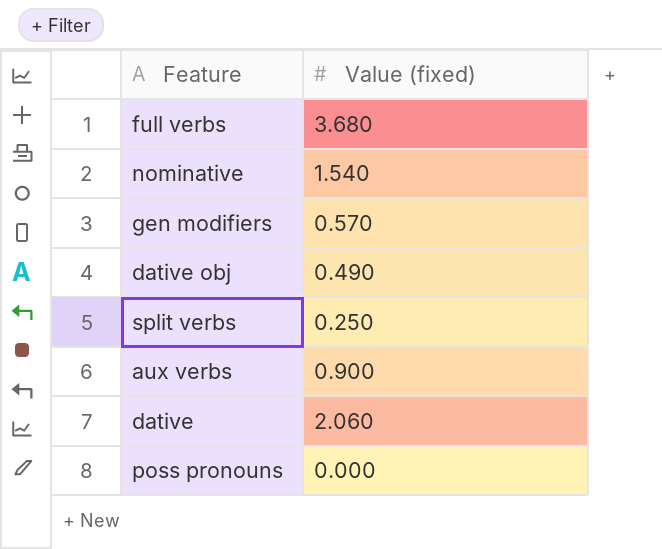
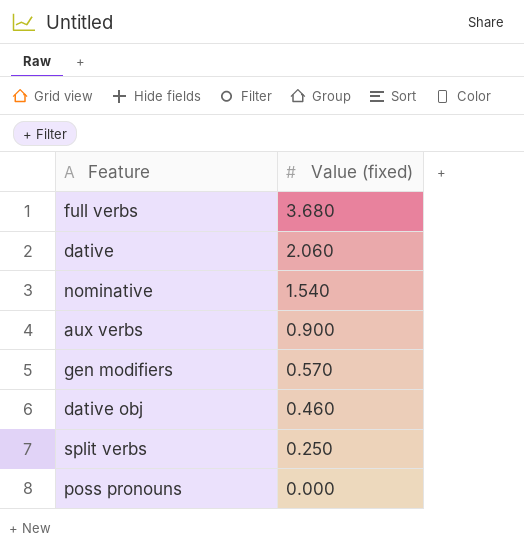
row order: none -> Value (fixed) descending
dative obj | Value (fixed): 0.490 -> 0.460

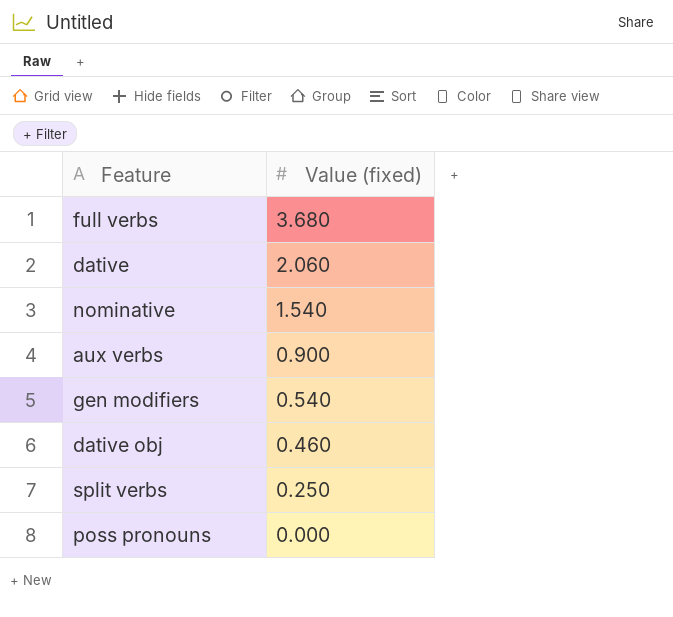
gen modifiers | Value (fixed): 0.570 -> 0.540

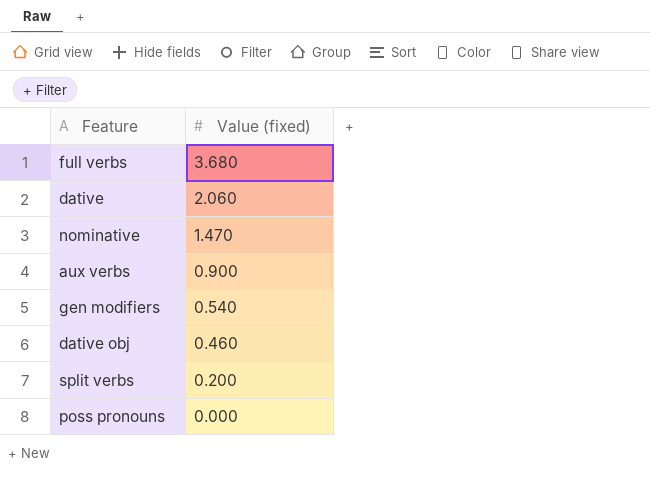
nominative | Value (fixed): 1.540 -> 1.470
split verbs | Value (fixed): 0.250 -> 0.200

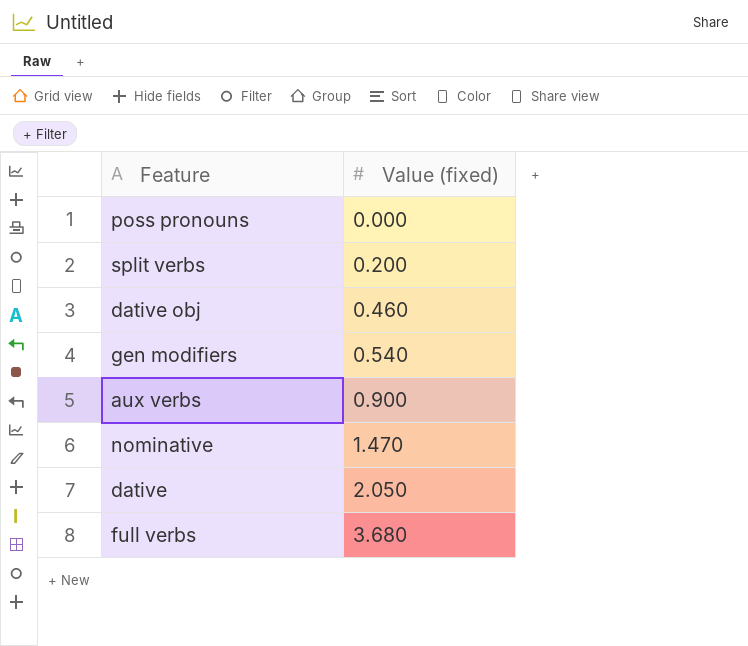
row order: Value (fixed) descending -> Value (fixed) ascending
dative | Value (fixed): 2.060 -> 2.050

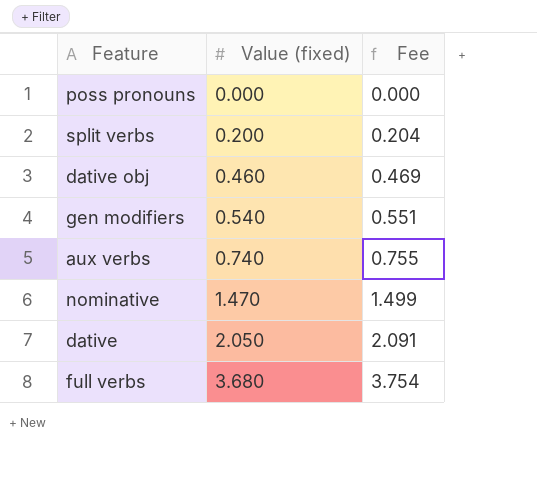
column Fee | formula: none -> [Value (fixed)] * 1.02
aux verbs | Value (fixed): 0.900 -> 0.740

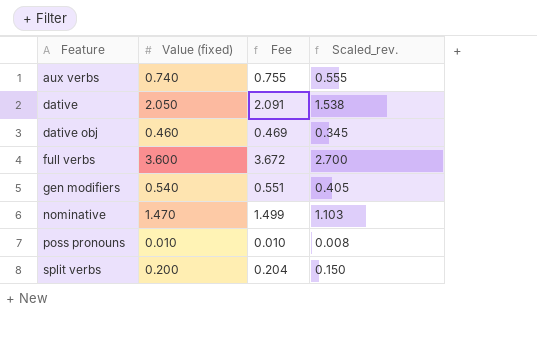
row order: Value (fixed) ascending -> Feature ascending
column Scaled_rev. | formula: none -> [Value (fixed)] * 0.75
full verbs | Value (fixed): 3.680 -> 3.600
full verbs | Fee: 3.754 -> 3.672
poss pronouns | Value (fixed): 0.000 -> 0.010
poss pronouns | Fee: 0.000 -> 0.010

